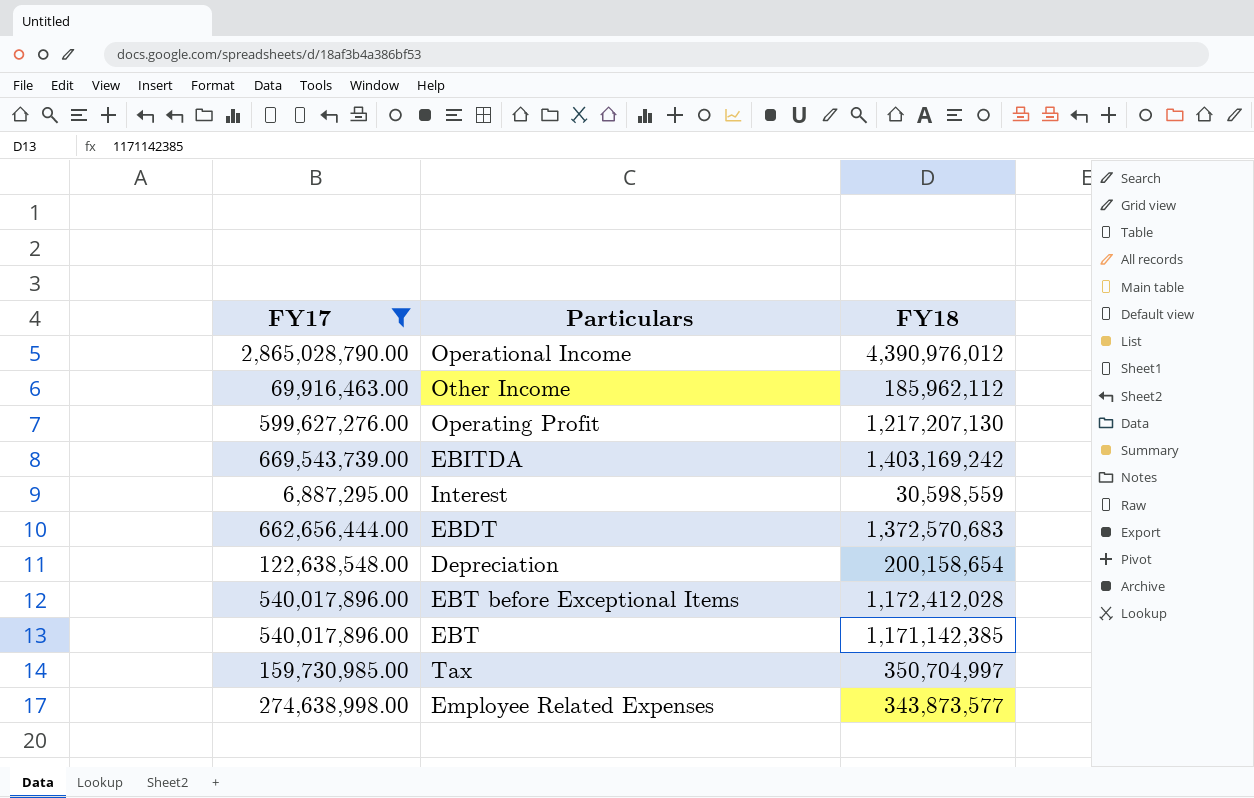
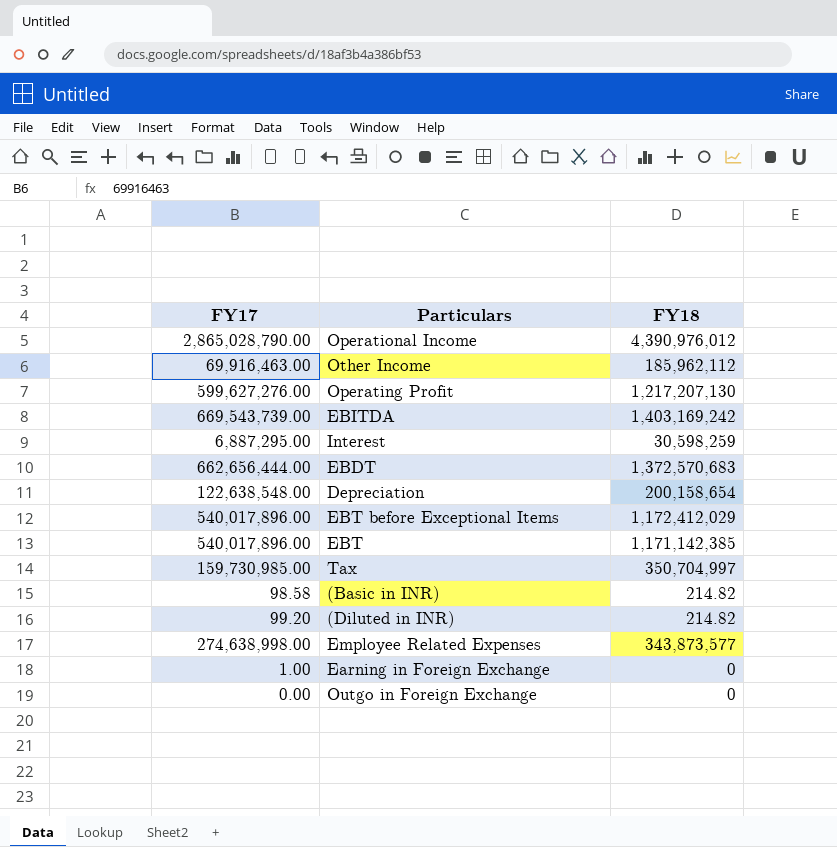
filter: FY17 >= 6,887,295.00 -> none
Interest | FY18: 30,598,559 -> 30,598,259
EBT before Exceptional Items | FY18: 1,172,412,028 -> 1,172,412,029

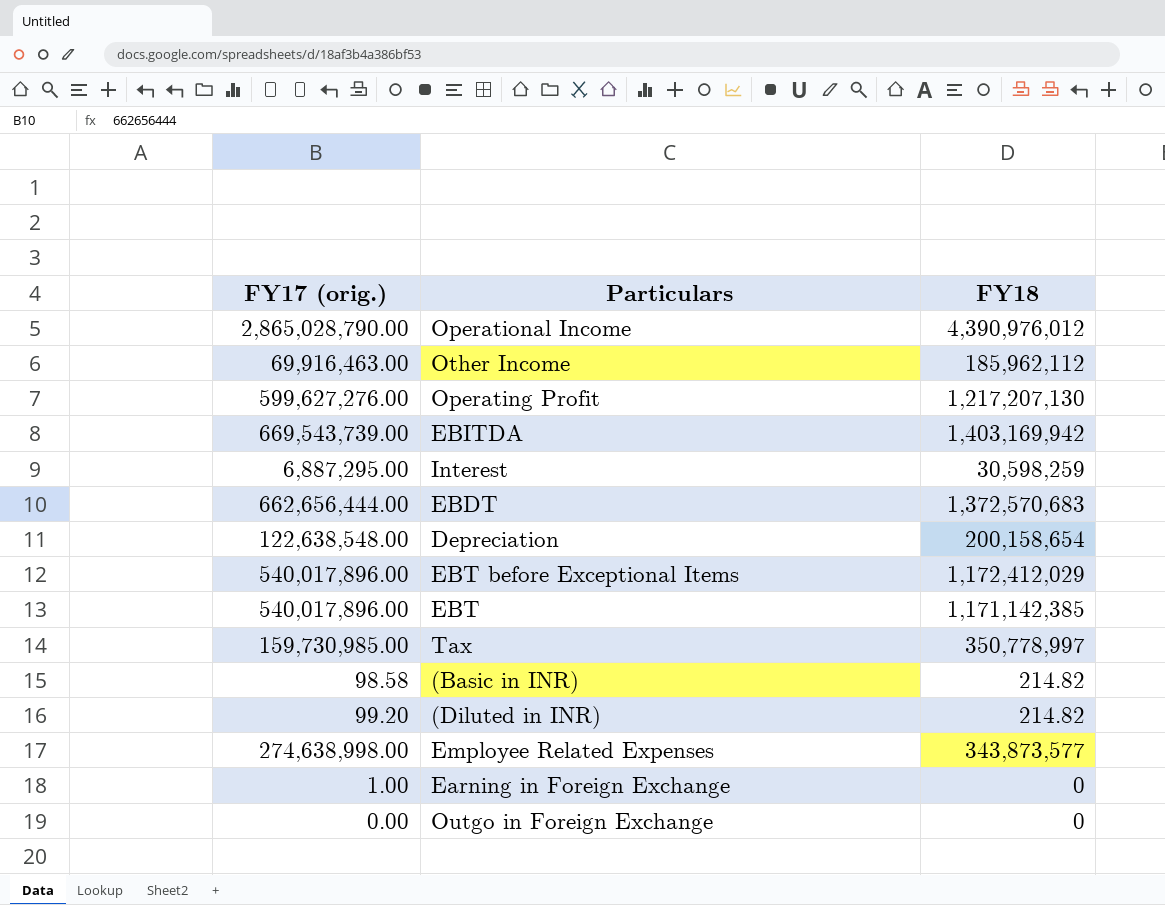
column name: FY17 -> FY17 (orig.)
EBITDA | FY18: 1,403,169,242 -> 1,403,169,942
Tax | FY18: 350,704,997 -> 350,778,997

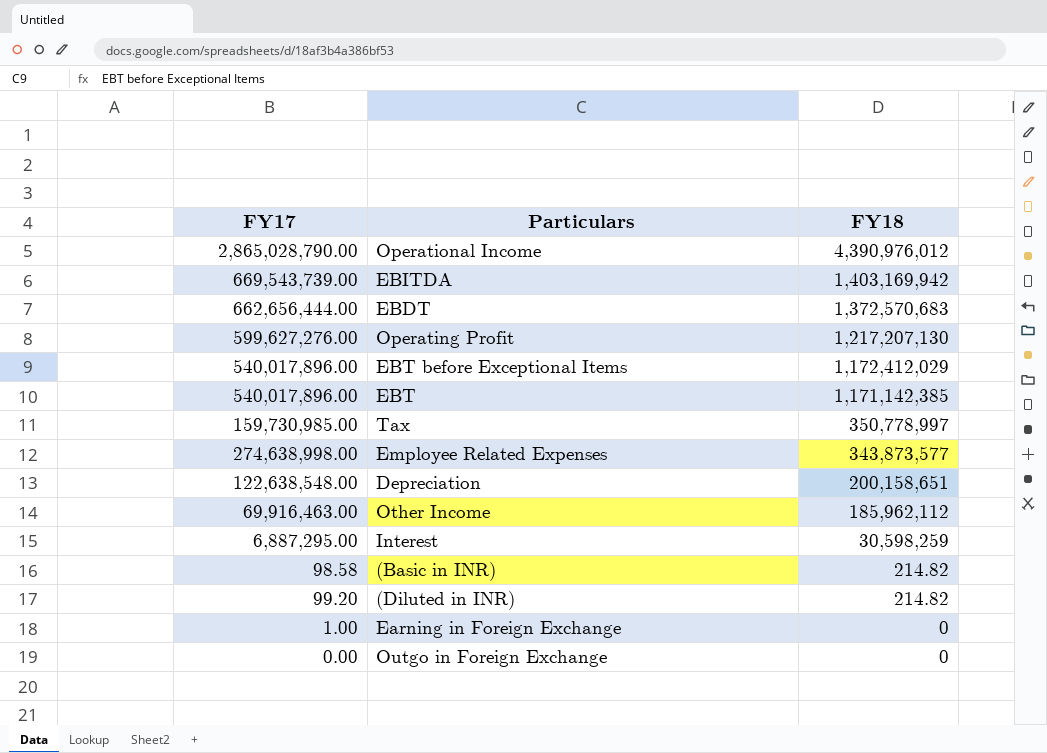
row order: none -> FY18 descending
column name: FY17 (orig.) -> FY17
Depreciation | FY18: 200,158,654 -> 200,158,651

